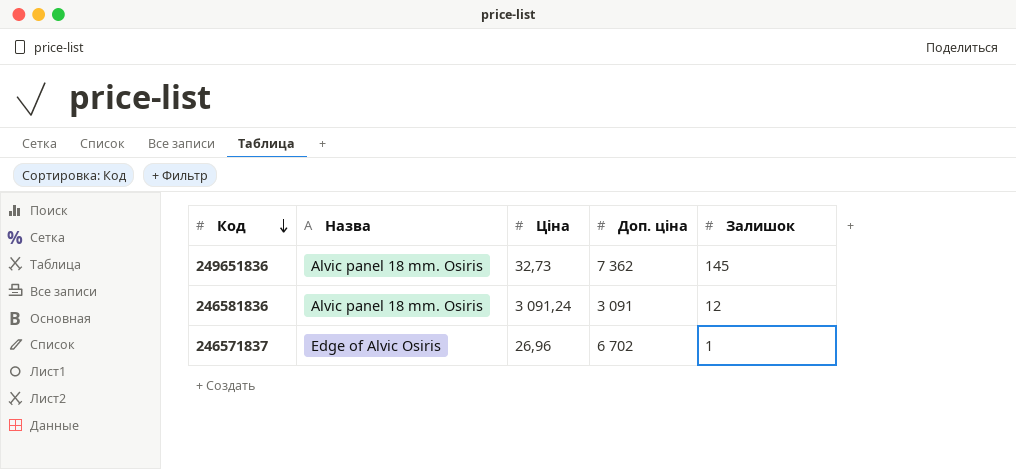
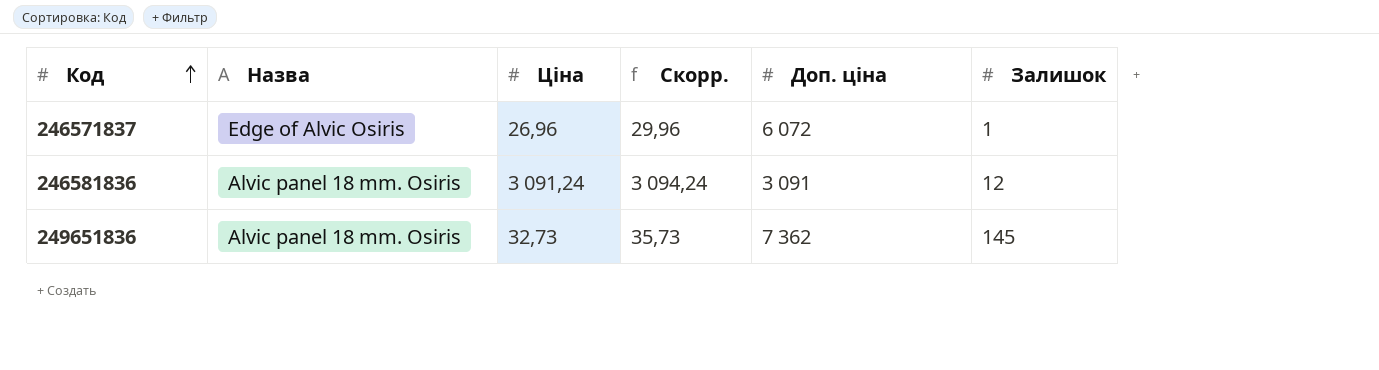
row order: Код descending -> Код ascending
column Скорр. | formula: none -> [Ціна] + 3
246571837 | Доп. ціна: 6 702 -> 6 072

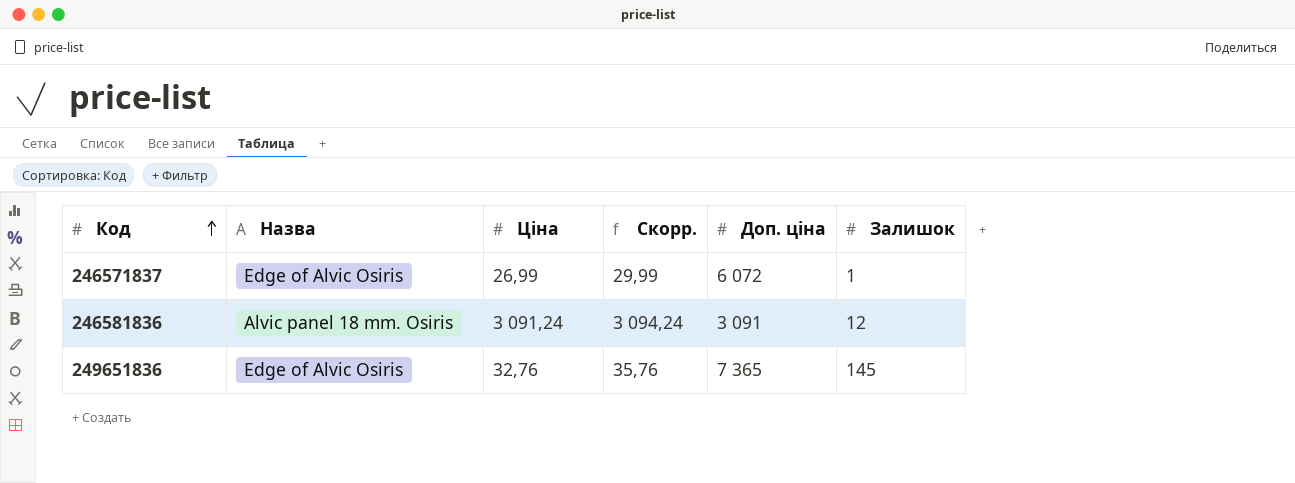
246571837 | Ціна: 26,96 -> 26,99
246571837 | Скорр.: 29,96 -> 29,99
249651836 | Назва: Alvic panel 18 mm. Osiris -> Edge of Alvic Osiris
249651836 | Ціна: 32,73 -> 32,76
249651836 | Скорр.: 35,73 -> 35,76
249651836 | Доп. ціна: 7 362 -> 7 365

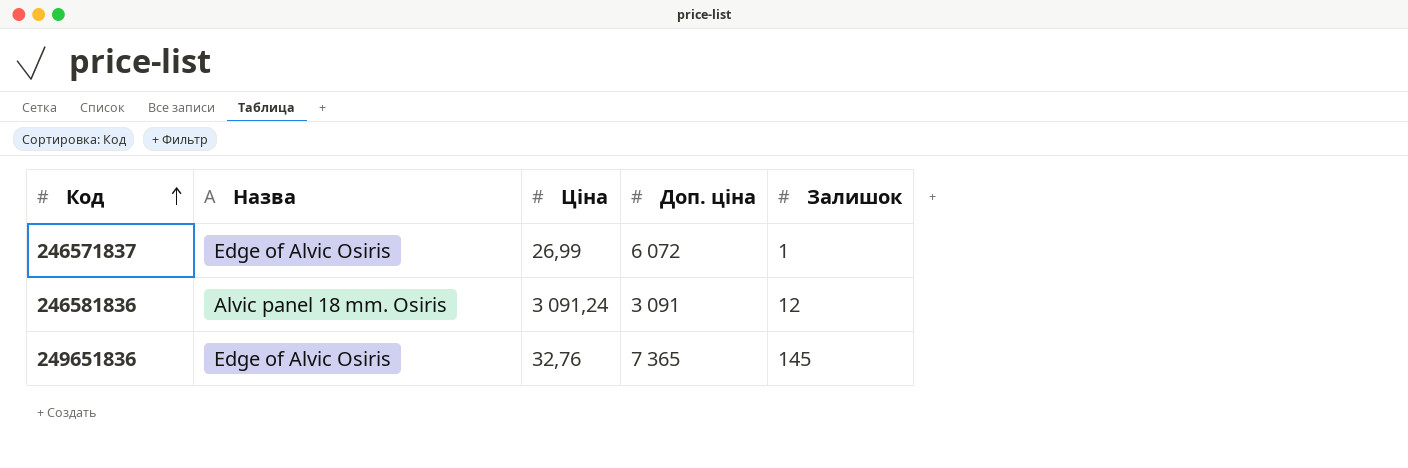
column Скорр. | formula: [Ціна] + 3 -> none

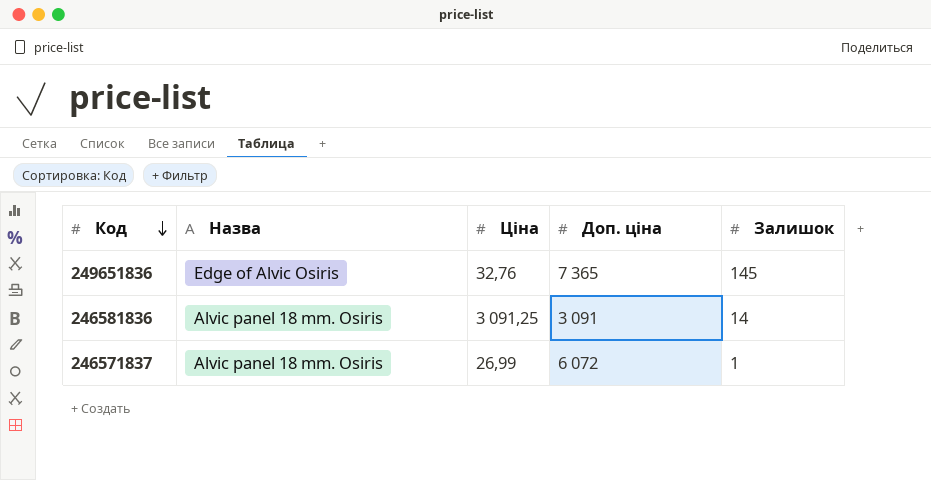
row order: Код ascending -> Код descending
246581836 | Ціна: 3 091,24 -> 3 091,25
246581836 | Залишок: 12 -> 14
246571837 | Назва: Edge of Alvic Osiris -> Alvic panel 18 mm. Osiris

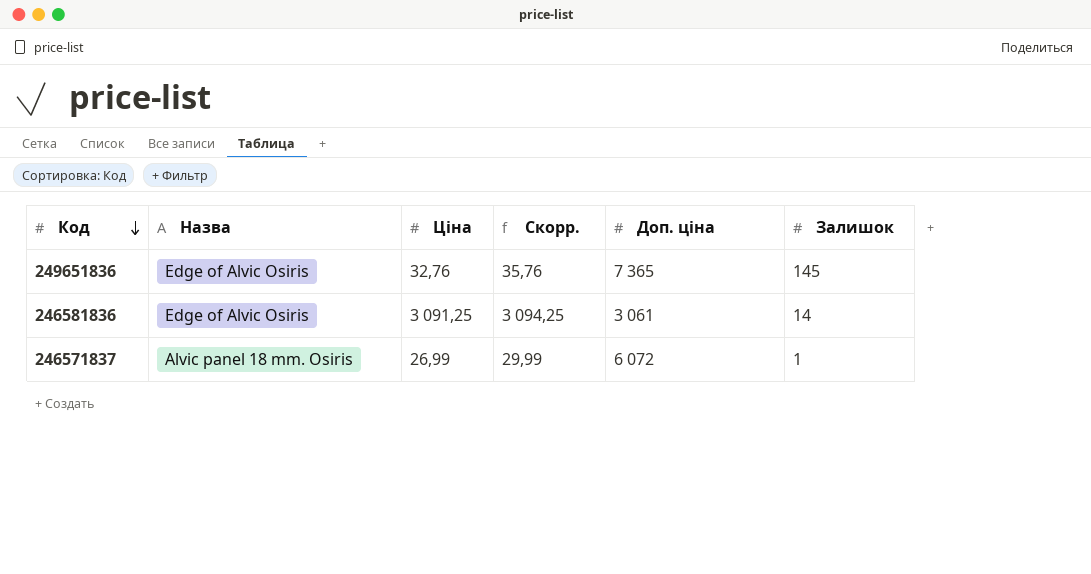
column Скорр. | formula: none -> [Ціна] + 3
246581836 | Назва: Alvic panel 18 mm. Osiris -> Edge of Alvic Osiris
246581836 | Доп. ціна: 3 091 -> 3 061

